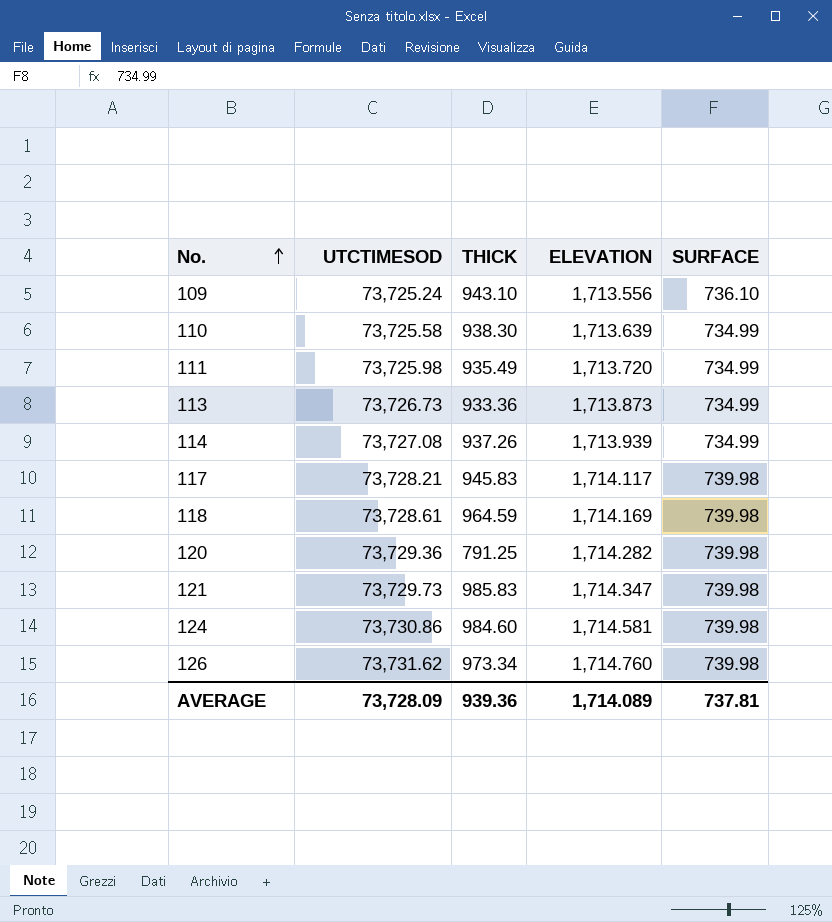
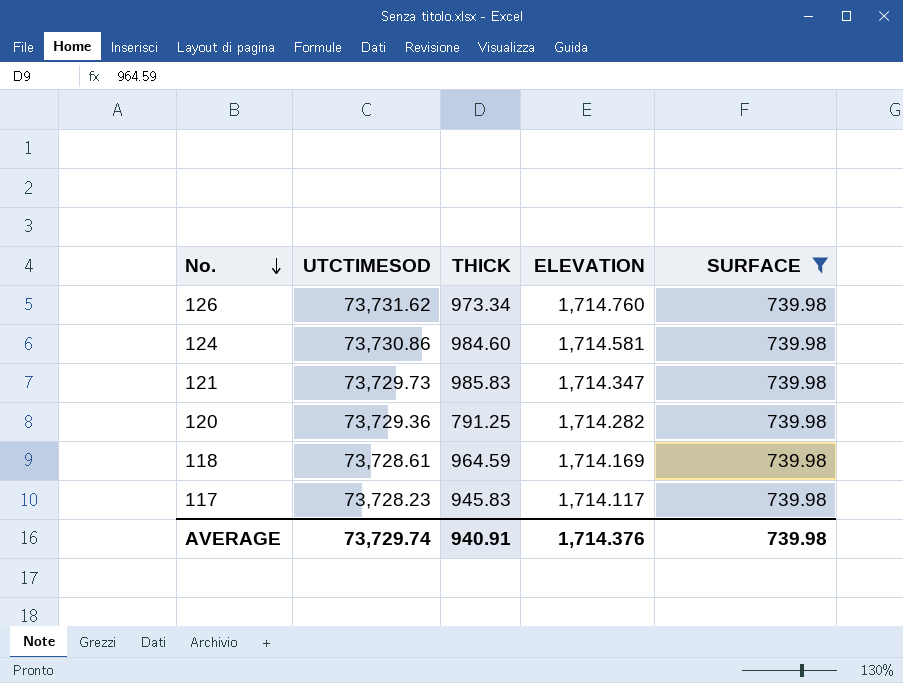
filter: none -> SURFACE = 739.98
row order: No. ascending -> No. descending
117 | UTCTIMESOD: 73,728.21 -> 73,728.23
AVERAGE | UTCTIMESOD: 73,728.09 -> 73,729.74
AVERAGE | THICK: 939.36 -> 940.91
AVERAGE | ELEVATION: 1,714.089 -> 1,714.376
AVERAGE | SURFACE: 737.81 -> 739.98

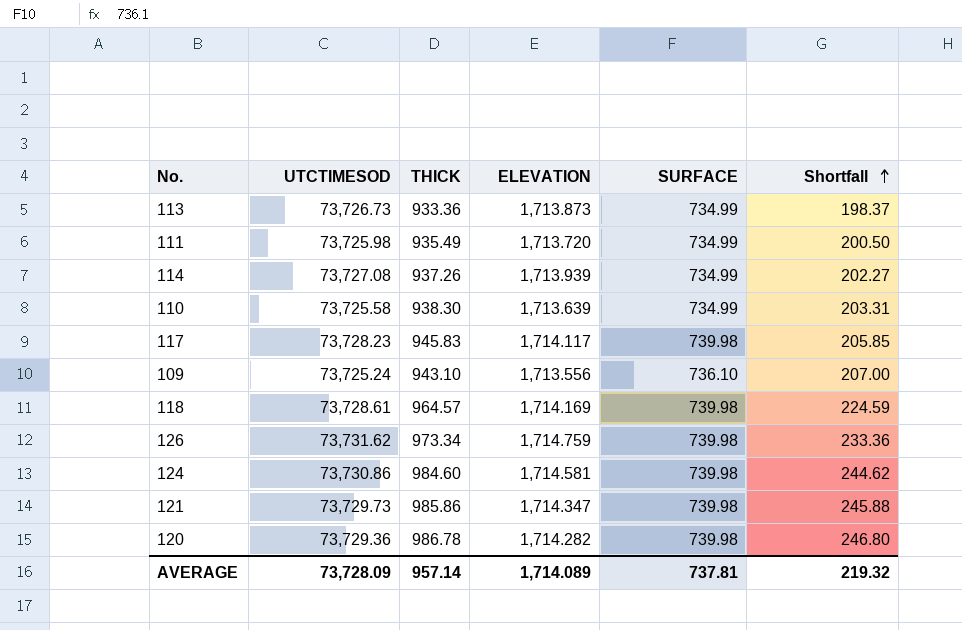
filter: SURFACE = 739.98 -> none
row order: No. descending -> Shortfall ascending
column Shortfall | formula: none -> [THICK] - [SURFACE]
118 | THICK: 964.59 -> 964.57
126 | ELEVATION: 1,714.760 -> 1,714.759
121 | THICK: 985.83 -> 985.86
120 | THICK: 791.25 -> 986.78
AVERAGE | UTCTIMESOD: 73,729.74 -> 73,728.09
AVERAGE | THICK: 940.91 -> 957.14
AVERAGE | ELEVATION: 1,714.376 -> 1,714.089
AVERAGE | SURFACE: 739.98 -> 737.81

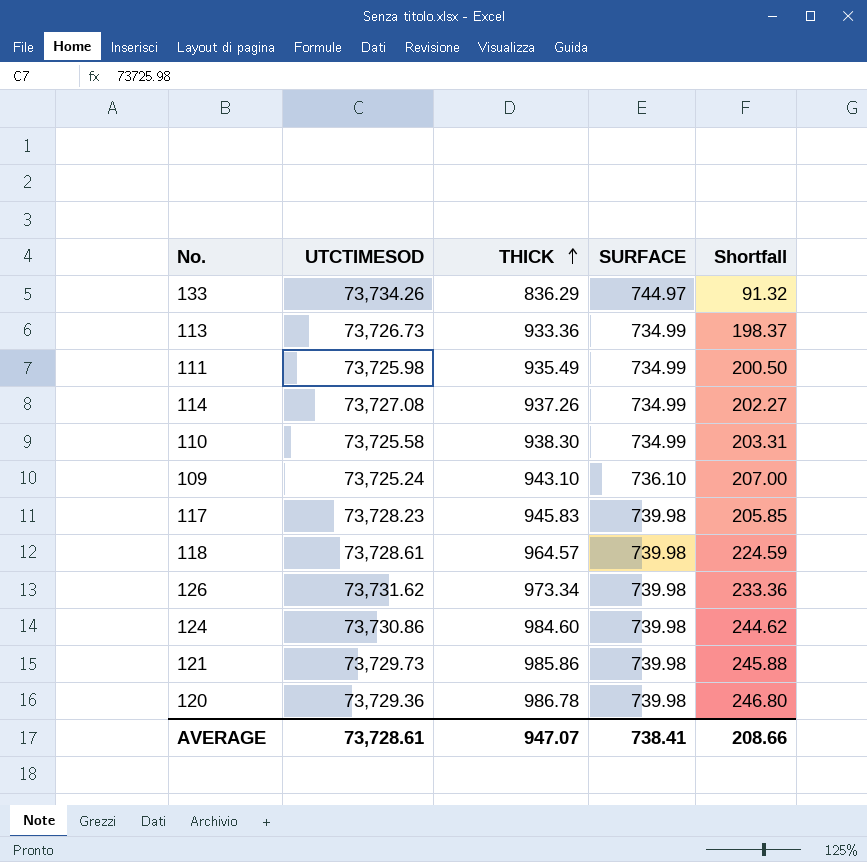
row order: Shortfall ascending -> THICK ascending
column ELEVATION | position: 4 -> none
row 133: none -> 73,734.26 | 836.29 | 744.97 | 91.32
AVERAGE | UTCTIMESOD: 73,728.09 -> 73,728.61
AVERAGE | THICK: 957.14 -> 947.07
AVERAGE | SURFACE: 737.81 -> 738.41
AVERAGE | Shortfall: 219.32 -> 208.66

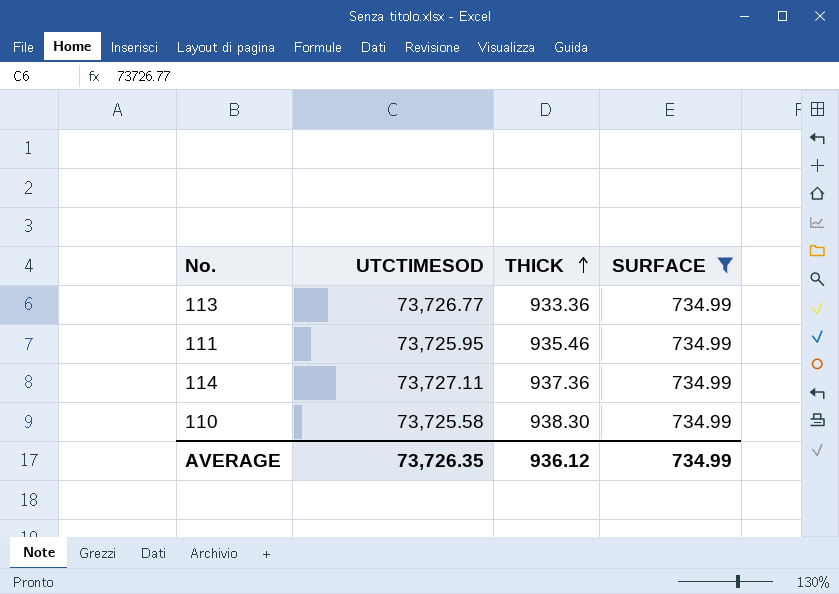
filter: none -> SURFACE = 734.99
column Shortfall | formula: [THICK] - [SURFACE] -> none
113 | UTCTIMESOD: 73,726.73 -> 73,726.77
111 | UTCTIMESOD: 73,725.98 -> 73,725.95
111 | THICK: 935.49 -> 935.46
114 | UTCTIMESOD: 73,727.08 -> 73,727.11
114 | THICK: 937.26 -> 937.36
AVERAGE | UTCTIMESOD: 73,728.61 -> 73,726.35
AVERAGE | THICK: 947.07 -> 936.12
AVERAGE | SURFACE: 738.41 -> 734.99

